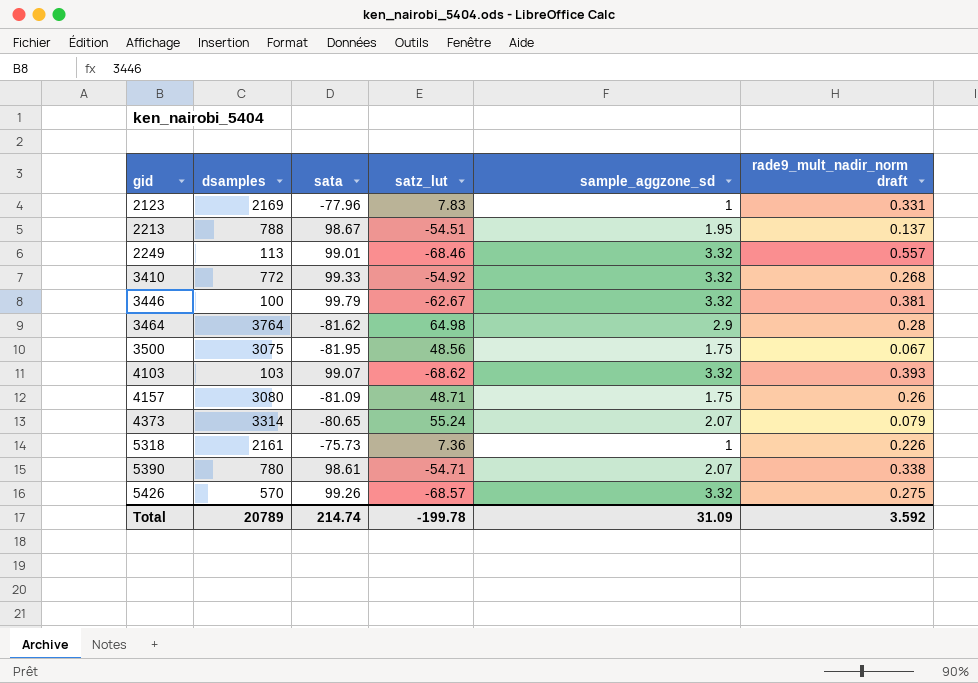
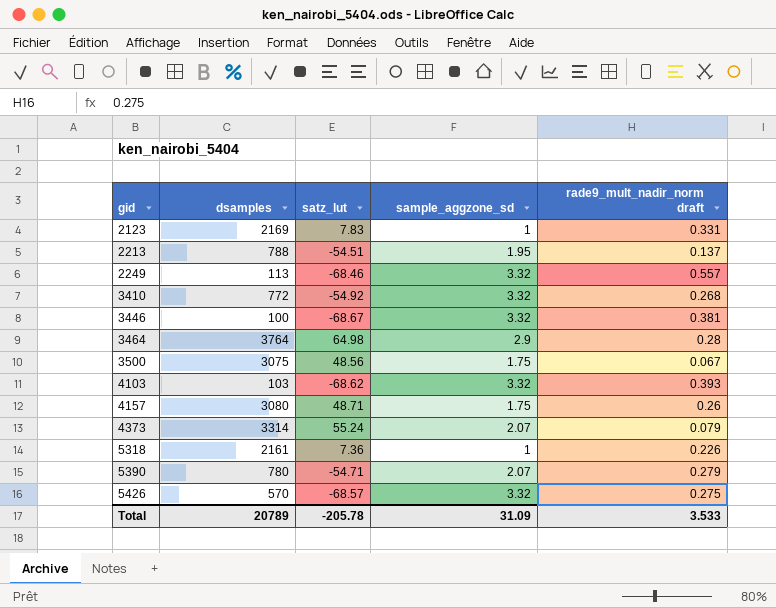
column sata | position: 3 -> none
3446 | satz_lut: -62.67 -> -68.67
5390 | rade9_mult_nadir_norm draft: 0.338 -> 0.279
Total | satz_lut: -199.78 -> -205.78
Total | rade9_mult_nadir_norm draft: 3.592 -> 3.533

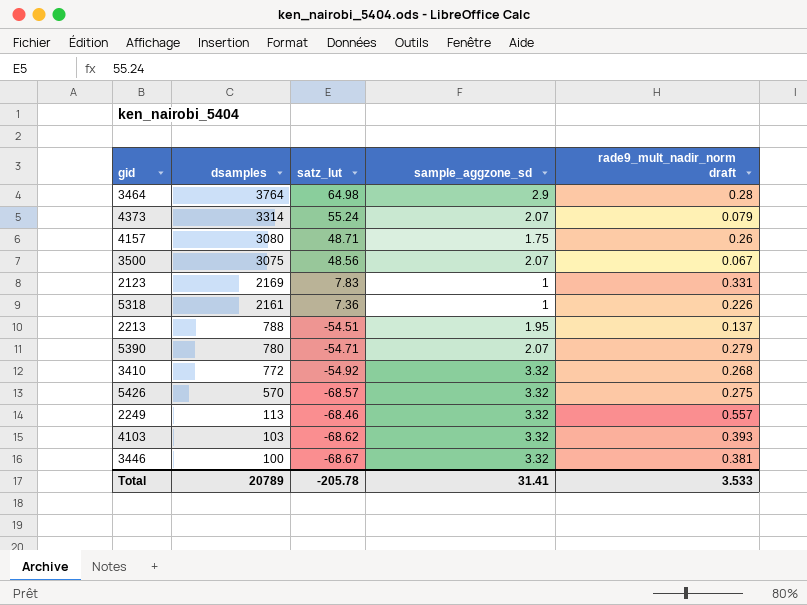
row order: gid ascending -> dsamples descending
3500 | sample_aggzone_sd: 1.75 -> 2.07
Total | sample_aggzone_sd: 31.09 -> 31.41

